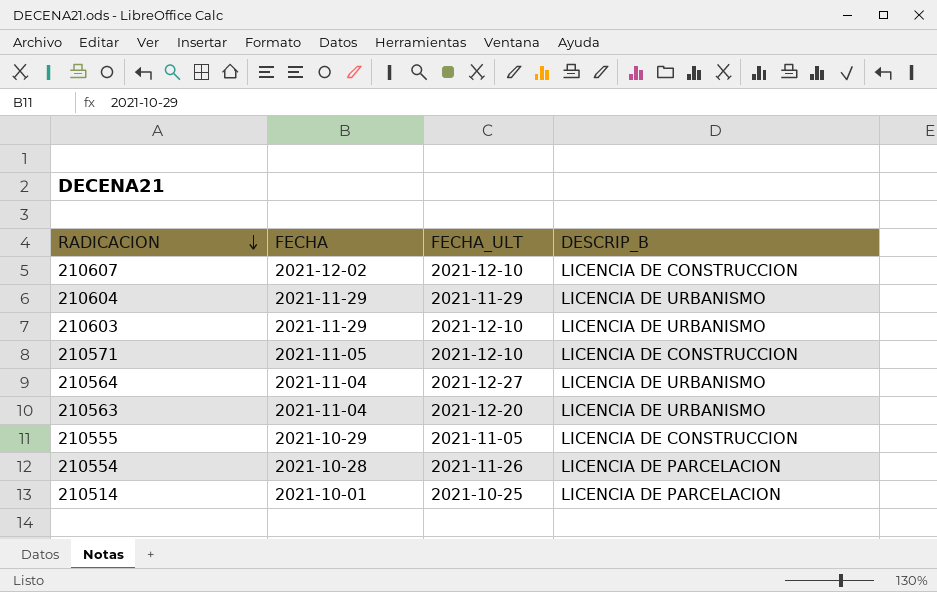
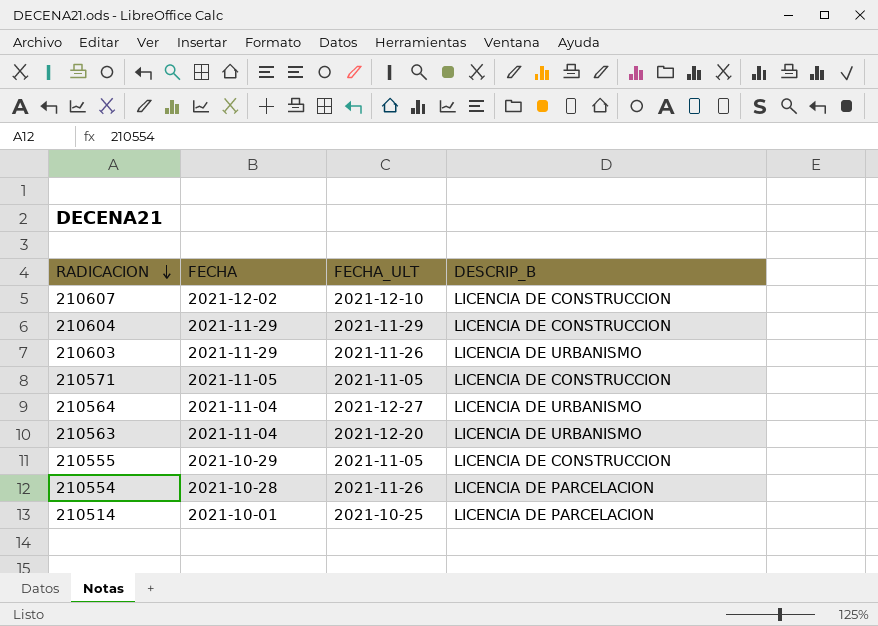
210604 | DESCRIP_B: LICENCIA DE URBANISMO -> LICENCIA DE CONSTRUCCION
210603 | FECHA_ULT: 2021-12-10 -> 2021-11-26
210571 | FECHA_ULT: 2021-12-10 -> 2021-11-05

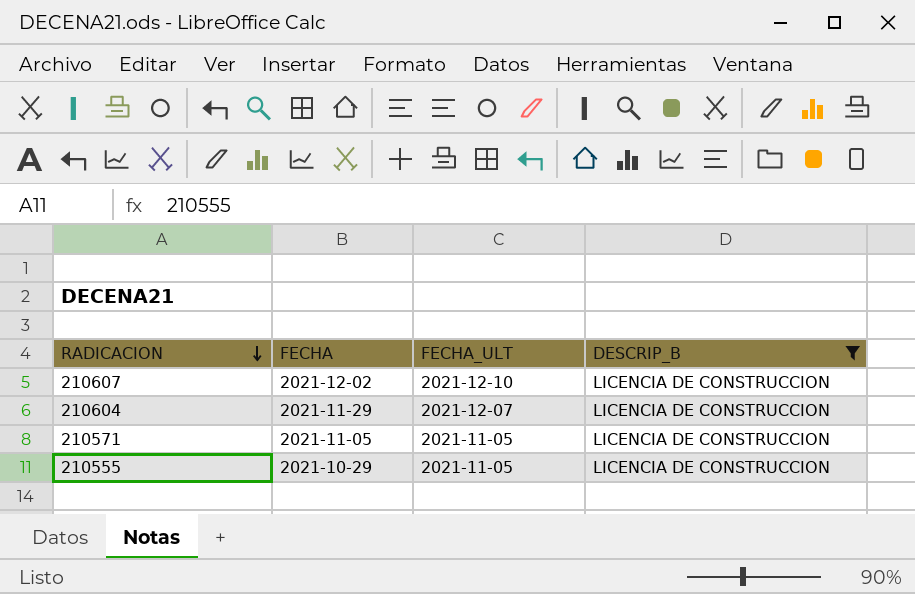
filter: none -> DESCRIP_B = LICENCIA DE CONSTRUCCION
210604 | FECHA_ULT: 2021-11-29 -> 2021-12-07

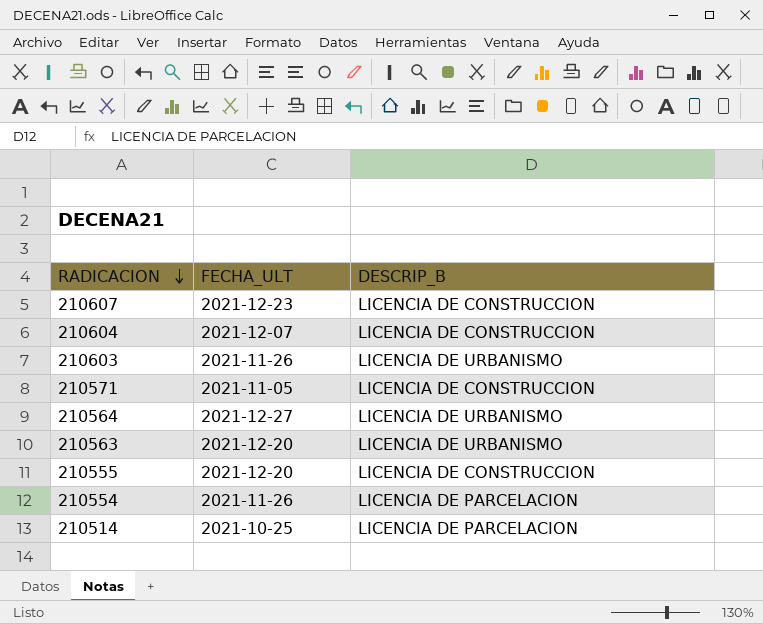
filter: DESCRIP_B = LICENCIA DE CONSTRUCCION -> none
column FECHA | position: 2 -> none
210607 | FECHA_ULT: 2021-12-10 -> 2021-12-23
210555 | FECHA_ULT: 2021-11-05 -> 2021-12-20

